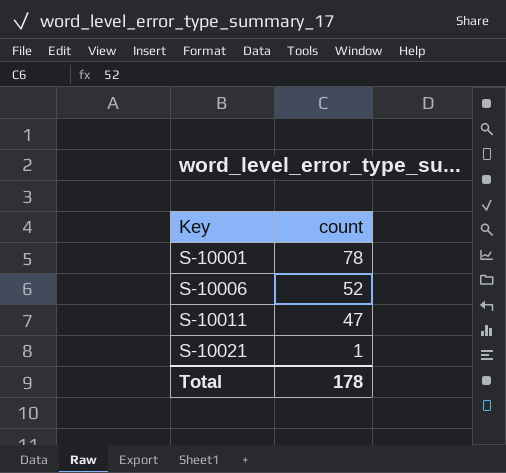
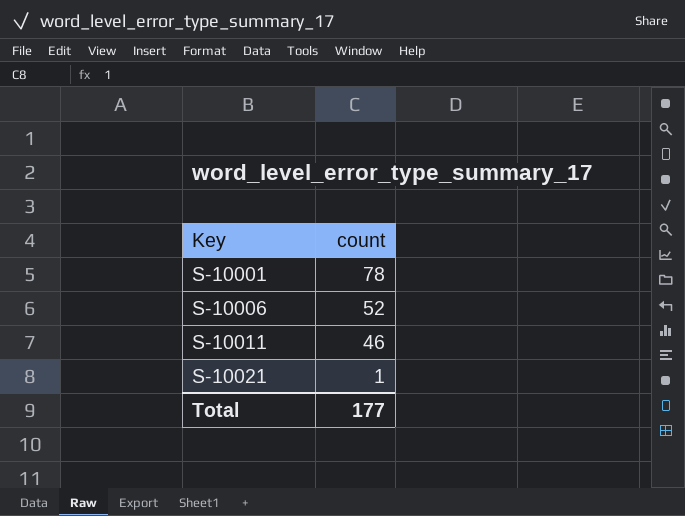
S-10011 | count: 47 -> 46
Total | count: 178 -> 177

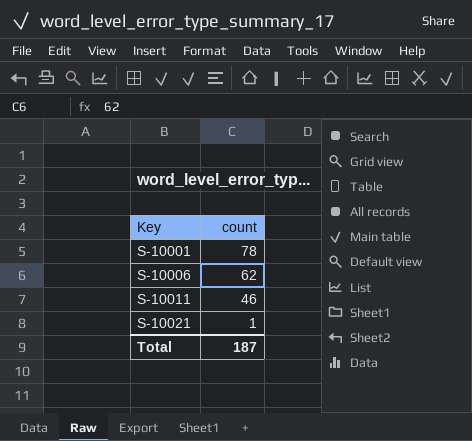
S-10006 | count: 52 -> 62
Total | count: 177 -> 187

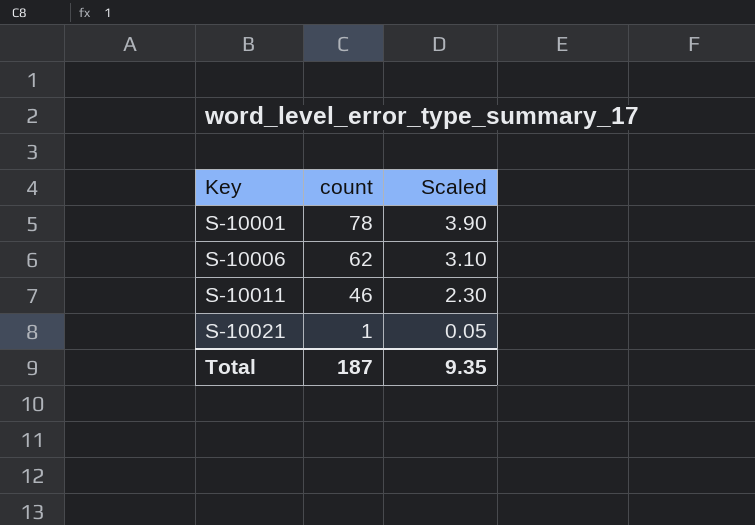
column Scaled | formula: none -> [count] * 0.05

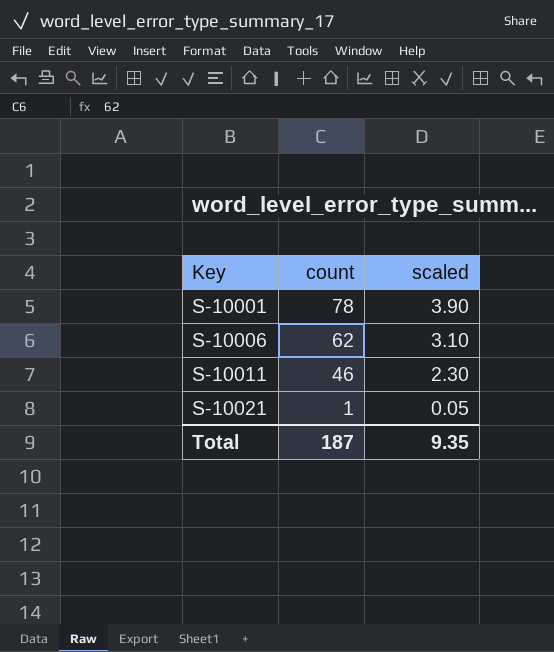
column name: Scaled -> scaled

